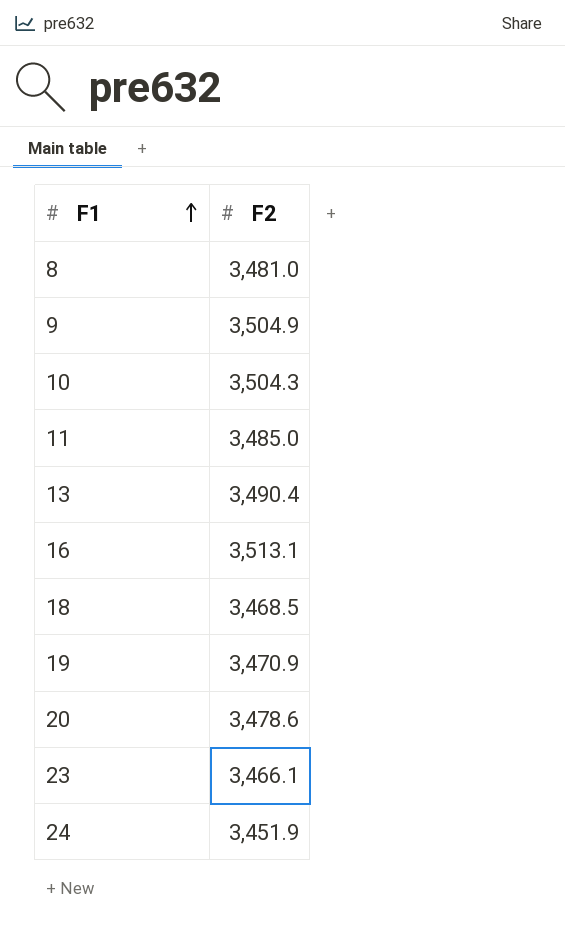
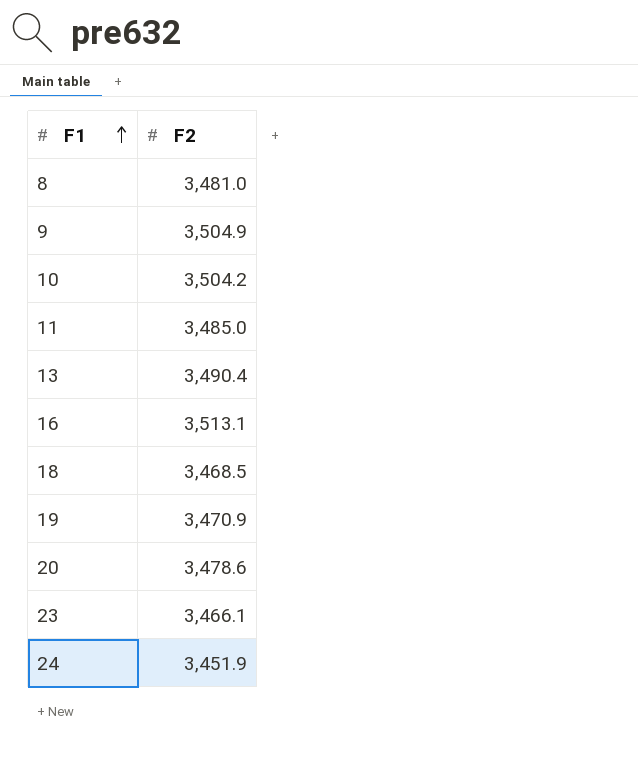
10 | F2: 3,504.3 -> 3,504.2

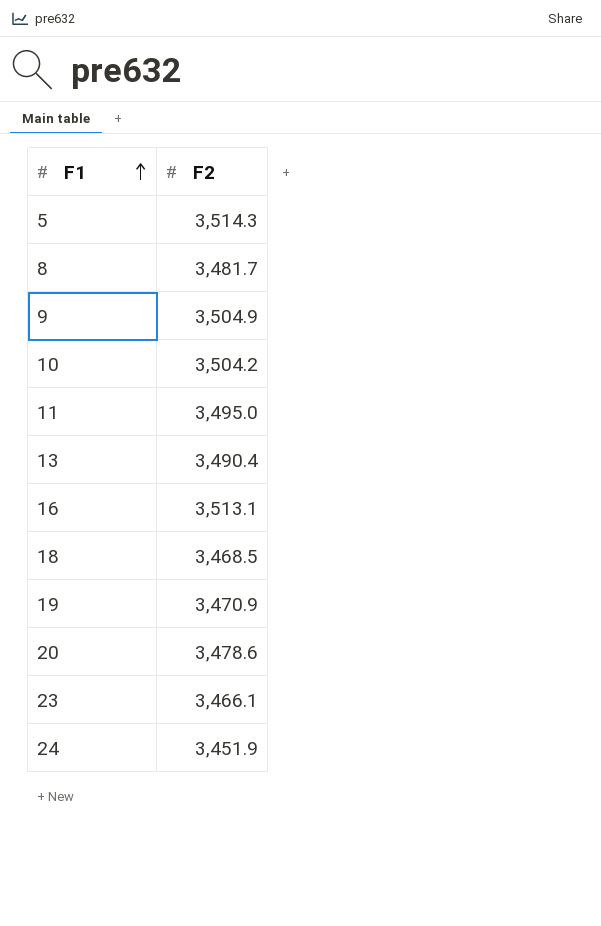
row 5: none -> 3,514.3
8 | F2: 3,481.0 -> 3,481.7
11 | F2: 3,485.0 -> 3,495.0

